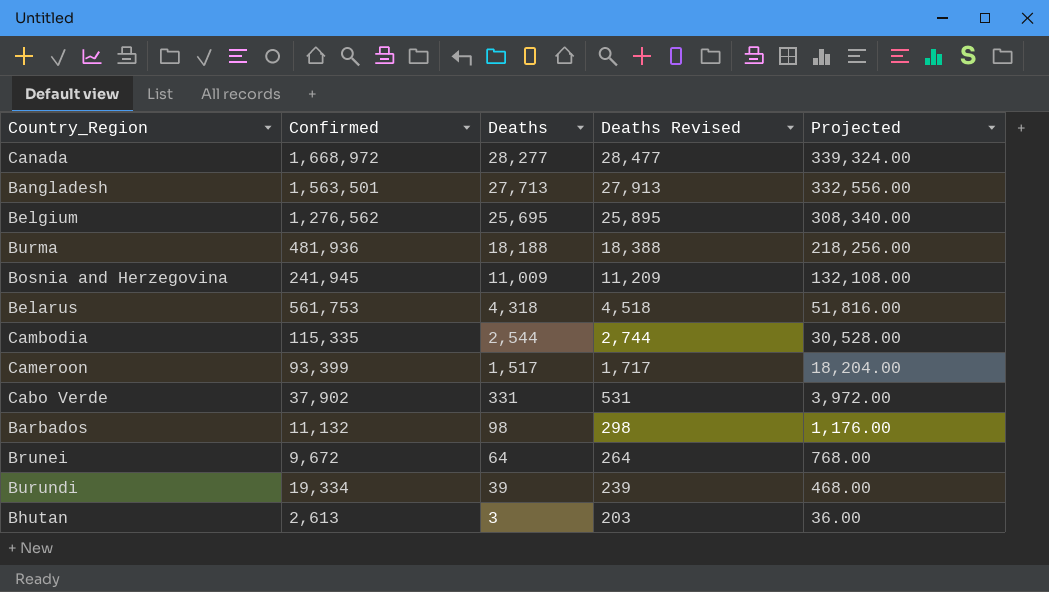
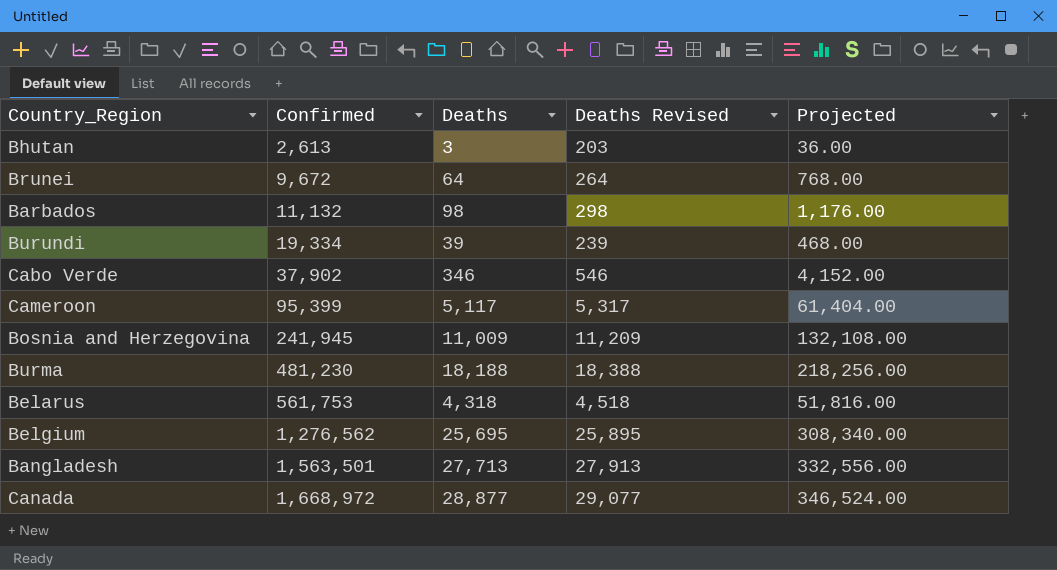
row order: Deaths descending -> Confirmed ascending
row Cambodia: 115,335 | 2,544 | 2,744 | 30,528.00 -> none
Cabo Verde | Deaths: 331 -> 346
Cabo Verde | Deaths Revised: 531 -> 546
Cabo Verde | Projected: 3,972.00 -> 4,152.00
Cameroon | Confirmed: 93,399 -> 95,399
Cameroon | Deaths: 1,517 -> 5,117
Cameroon | Deaths Revised: 1,717 -> 5,317
Cameroon | Projected: 18,204.00 -> 61,404.00
Burma | Confirmed: 481,936 -> 481,230
Canada | Deaths: 28,277 -> 28,877
Canada | Deaths Revised: 28,477 -> 29,077
Canada | Projected: 339,324.00 -> 346,524.00

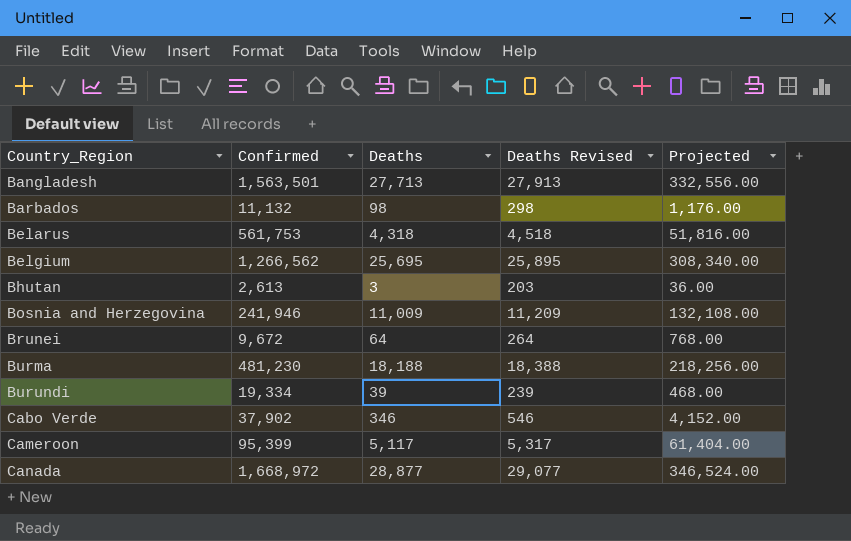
row order: Confirmed ascending -> Country_Region ascending
Belgium | Confirmed: 1,276,562 -> 1,266,562
Bosnia and Herzegovina | Confirmed: 241,945 -> 241,946

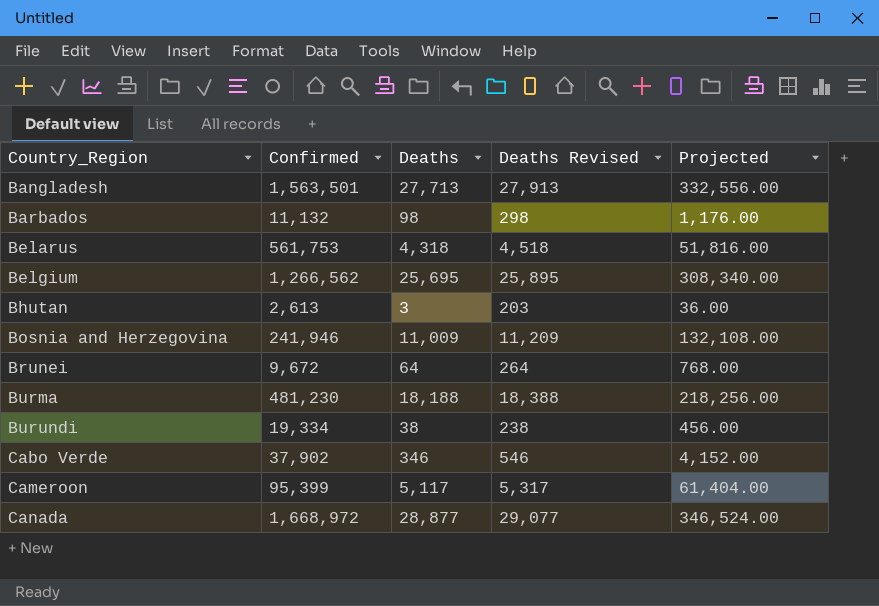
Burundi | Deaths: 39 -> 38
Burundi | Deaths Revised: 239 -> 238
Burundi | Projected: 468.00 -> 456.00

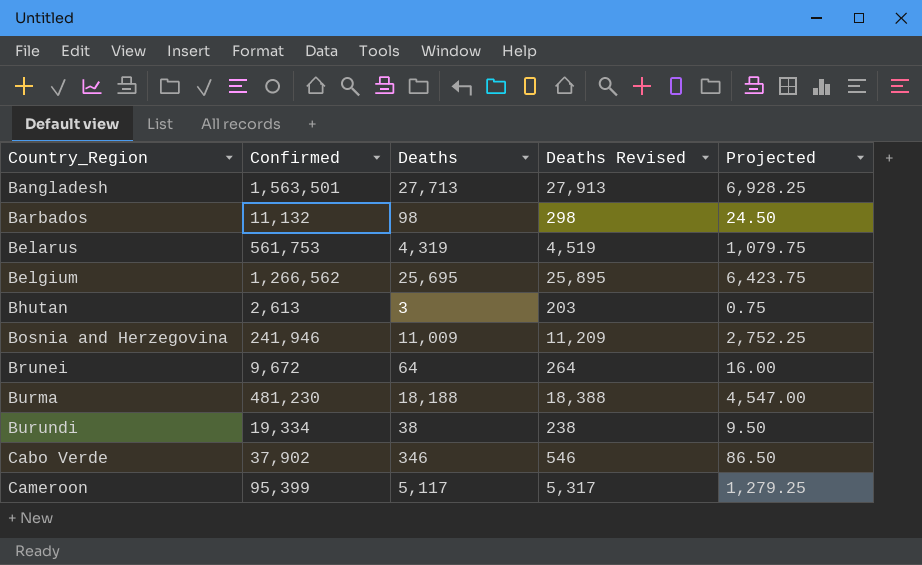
column Projected | formula: [Deaths] * 12 -> [Deaths] * 0.25
row Canada: 1,668,972 | 28,877 | 29,077 | 346,524.00 -> none
Belarus | Deaths: 4,318 -> 4,319
Belarus | Deaths Revised: 4,518 -> 4,519

